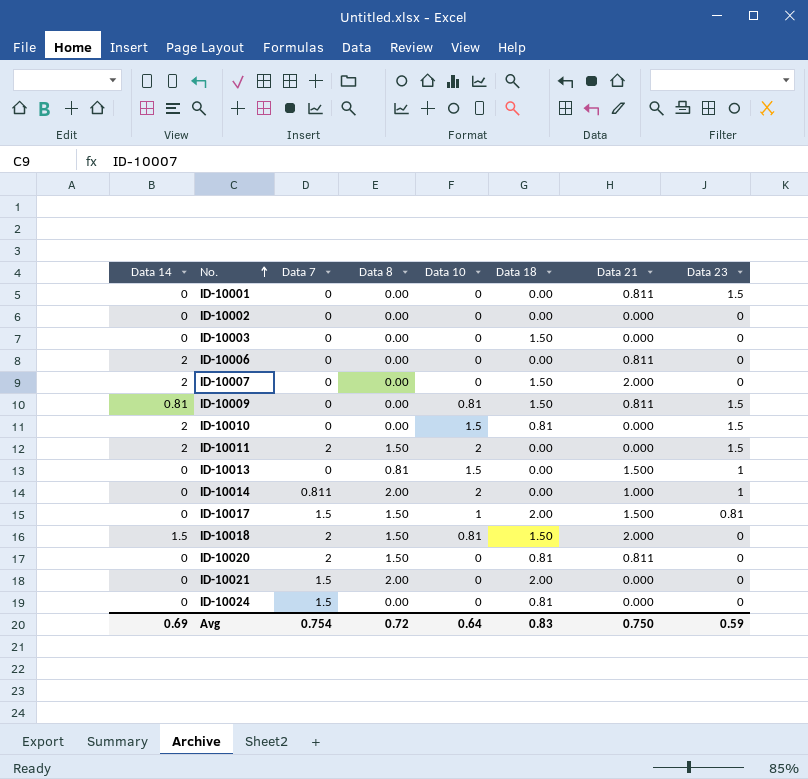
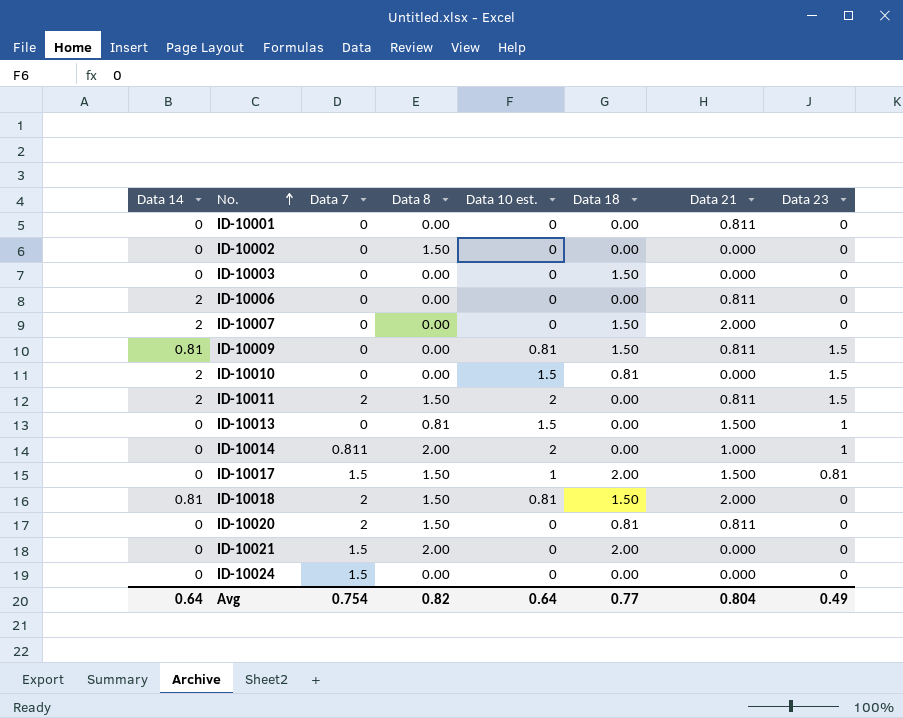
column name: Data 10 -> Data 10 est.
ID-10001 | Data 23: 1.5 -> 0
ID-10002 | Data 8: 0.00 -> 1.50
ID-10011 | Data 21: 0.000 -> 0.811
ID-10018 | Data 14: 1.5 -> 0.81
ID-10024 | Data 18: 0.81 -> 0.00
Avg | Data 14: 0.69 -> 0.64
Avg | Data 8: 0.72 -> 0.82
Avg | Data 18: 0.83 -> 0.77
Avg | Data 21: 0.750 -> 0.804
Avg | Data 23: 0.59 -> 0.49

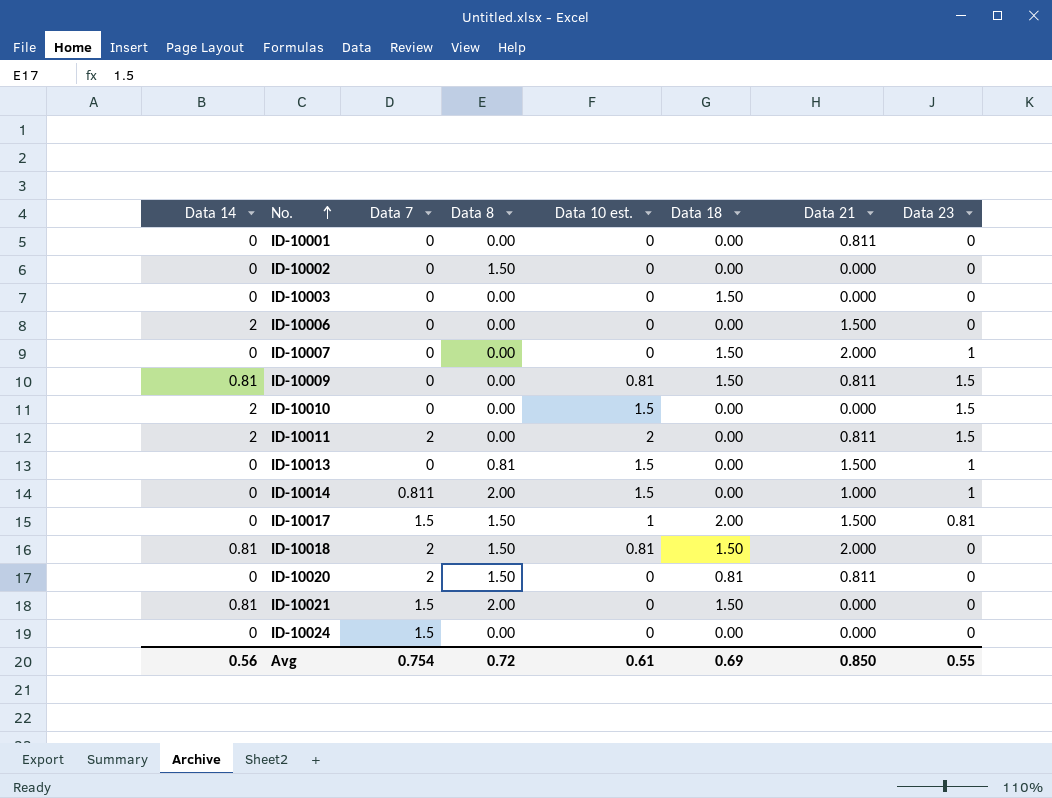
ID-10006 | Data 21: 0.811 -> 1.500
ID-10007 | Data 14: 2 -> 0
ID-10007 | Data 23: 0 -> 1
ID-10010 | Data 18: 0.81 -> 0.00
ID-10011 | Data 8: 1.50 -> 0.00
ID-10014 | Data 10 est.: 2 -> 1.5
ID-10021 | Data 14: 0 -> 0.81
ID-10021 | Data 18: 2.00 -> 1.50
Avg | Data 14: 0.64 -> 0.56
Avg | Data 8: 0.82 -> 0.72
Avg | Data 10 est.: 0.64 -> 0.61
Avg | Data 18: 0.77 -> 0.69
Avg | Data 21: 0.804 -> 0.850
Avg | Data 23: 0.49 -> 0.55

